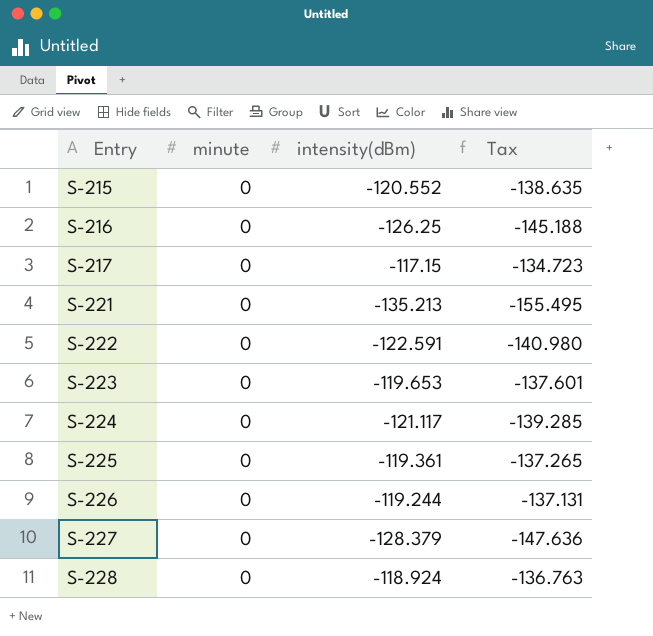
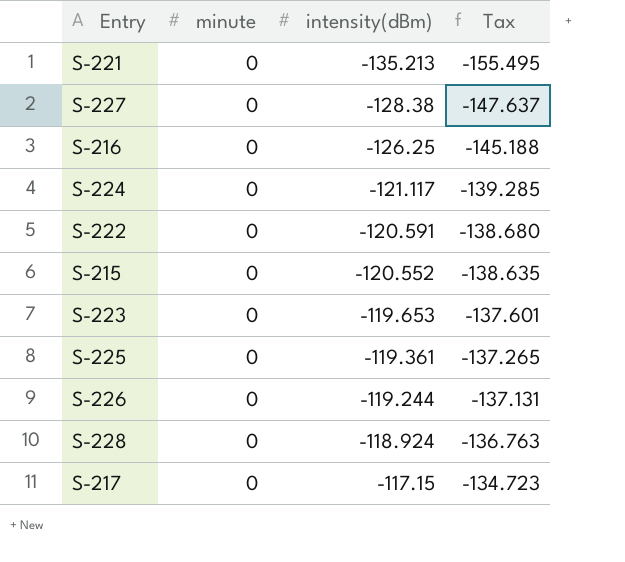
row order: Entry ascending -> intensity(dBm) ascending
S-227 | intensity(dBm): -128.379 -> -128.38
S-227 | Tax: -147.636 -> -147.637
S-222 | intensity(dBm): -122.591 -> -120.591
S-222 | Tax: -140.980 -> -138.680

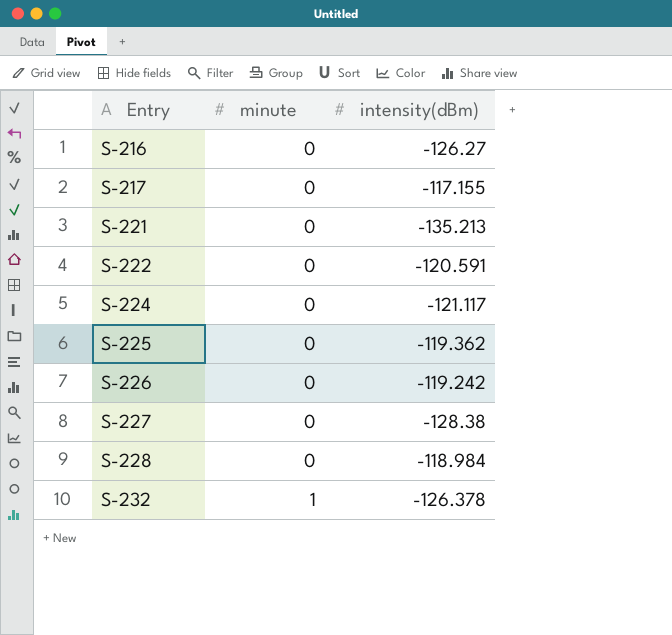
row order: intensity(dBm) ascending -> Entry ascending
column Tax | formula: [intensity(dBm)] * 1.15 -> none
row S-215: 0 | -120.552 | -138.635 -> none
row S-223: 0 | -119.653 | -137.601 -> none
S-216 | intensity(dBm): -126.25 -> -126.27
S-217 | intensity(dBm): -117.15 -> -117.155
S-225 | intensity(dBm): -119.361 -> -119.362
S-226 | intensity(dBm): -119.244 -> -119.242
S-228 | intensity(dBm): -118.924 -> -118.984
row S-232: none -> 1 | -126.378

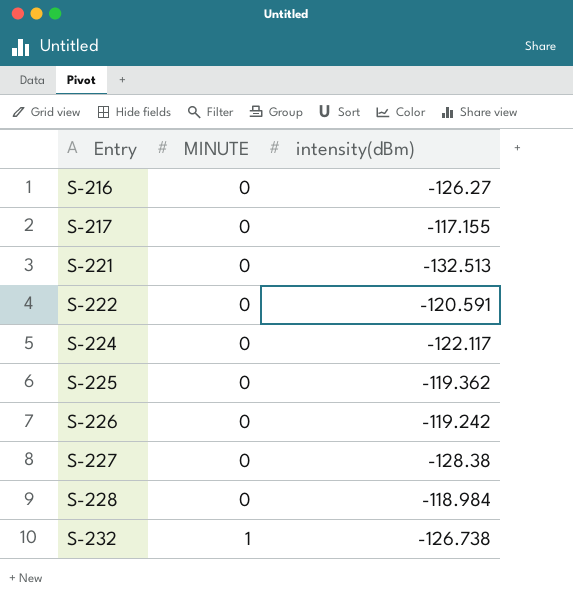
column name: minute -> MINUTE
S-221 | intensity(dBm): -135.213 -> -132.513
S-224 | intensity(dBm): -121.117 -> -122.117
S-232 | intensity(dBm): -126.378 -> -126.738

